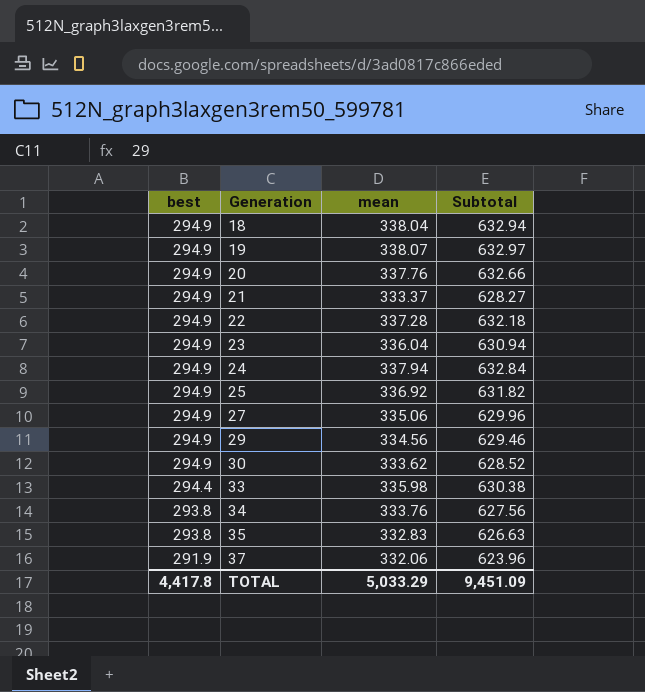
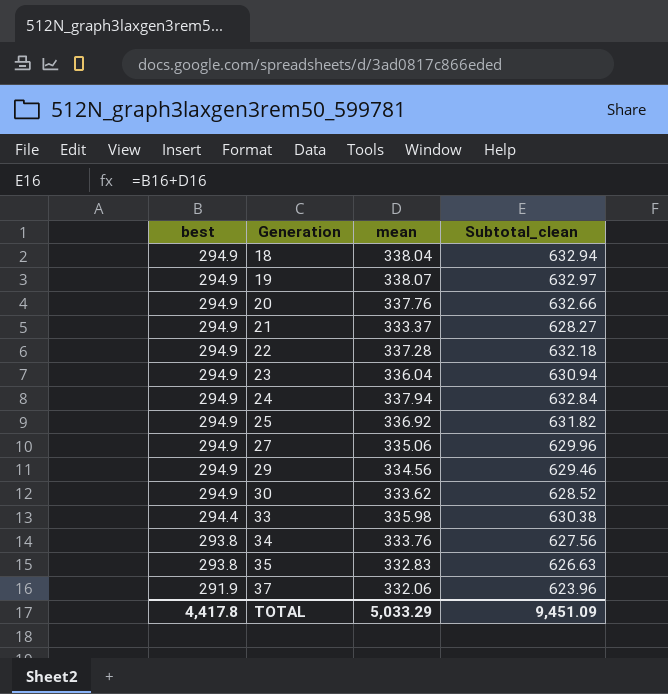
column name: Subtotal -> Subtotal_clean

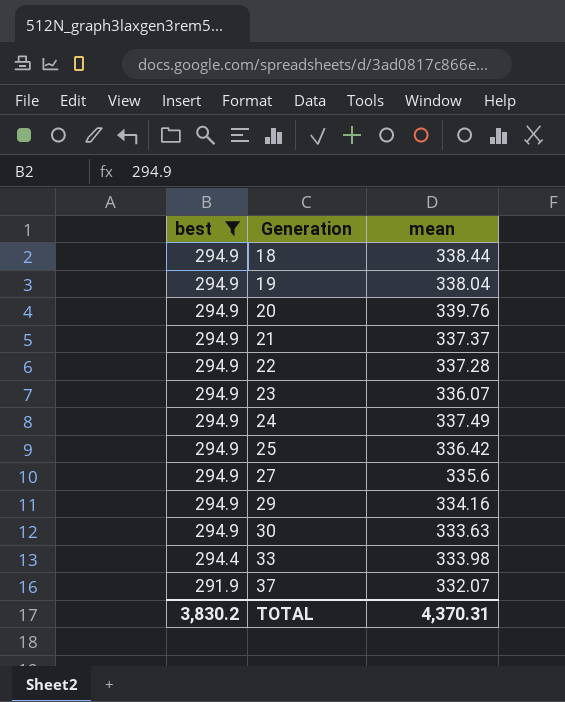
filter: none -> best != 293.8
column Subtotal_clean | formula: [best] + [mean] -> none
18 | mean: 338.04 -> 338.44
19 | mean: 338.07 -> 338.04
20 | mean: 337.76 -> 339.76
21 | mean: 333.37 -> 337.37
23 | mean: 336.04 -> 336.07
24 | mean: 337.94 -> 337.49
25 | mean: 336.92 -> 336.42
27 | mean: 335.06 -> 335.6
29 | mean: 334.56 -> 334.16
30 | mean: 333.62 -> 333.63
33 | mean: 335.98 -> 333.98
37 | mean: 332.06 -> 332.07
TOTAL | best: 4,417.8 -> 3,830.2
TOTAL | mean: 5,033.29 -> 4,370.31

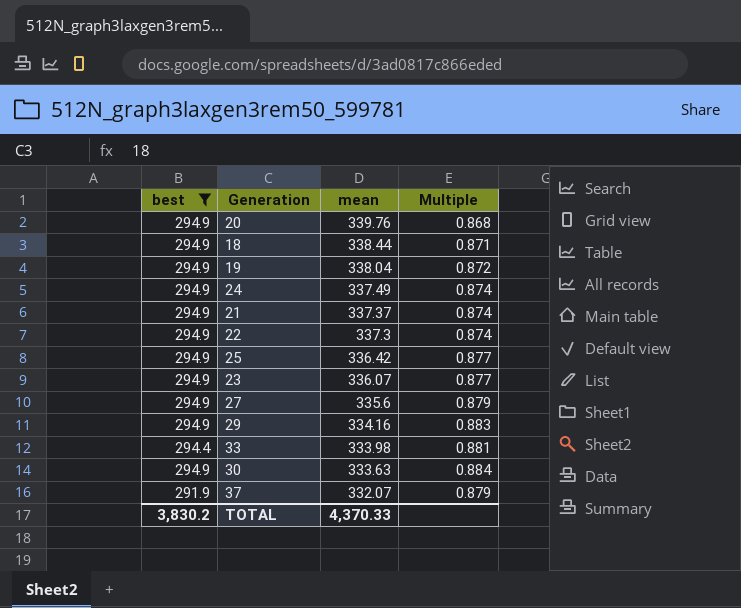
row order: best descending -> mean descending
column Multiple | formula: none -> [best] / [mean]
22 | mean: 337.28 -> 337.3
TOTAL | mean: 4,370.31 -> 4,370.33

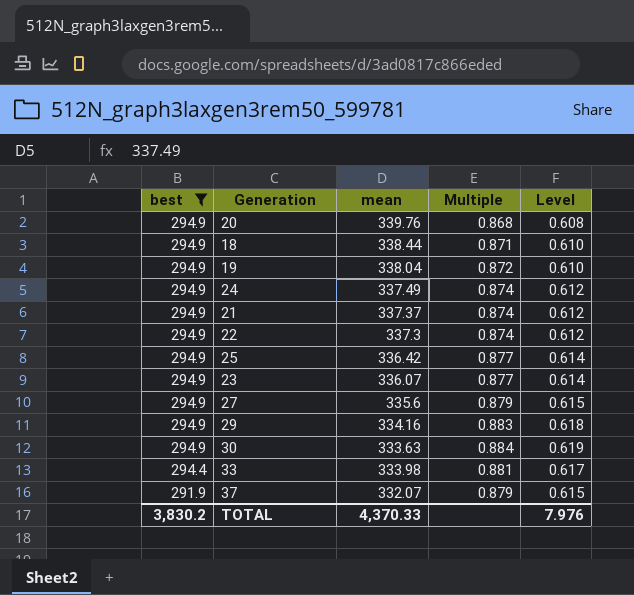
row order: mean descending -> best descending
column Level | formula: none -> [Multiple] * 0.7

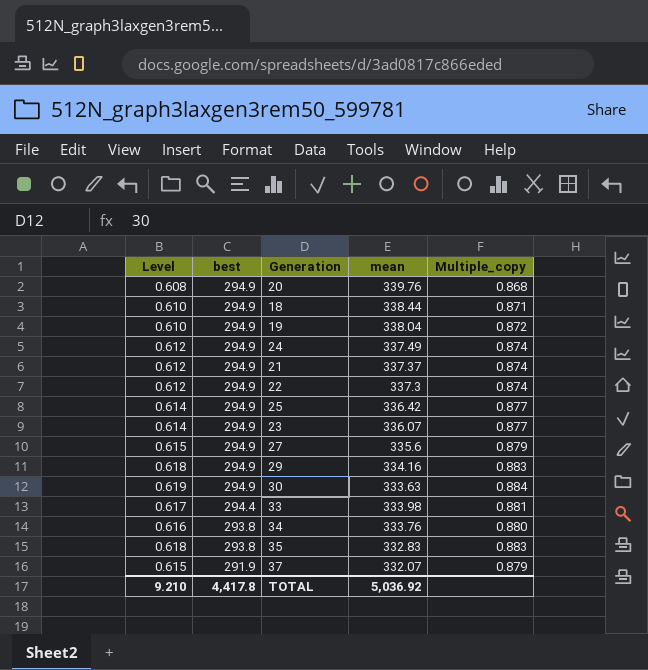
filter: best != 293.8 -> none
column Level | position: 5 -> 1
column name: Multiple -> Multiple_copy
TOTAL | Level: 7.976 -> 9.210
TOTAL | best: 3,830.2 -> 4,417.8
TOTAL | mean: 4,370.33 -> 5,036.92

